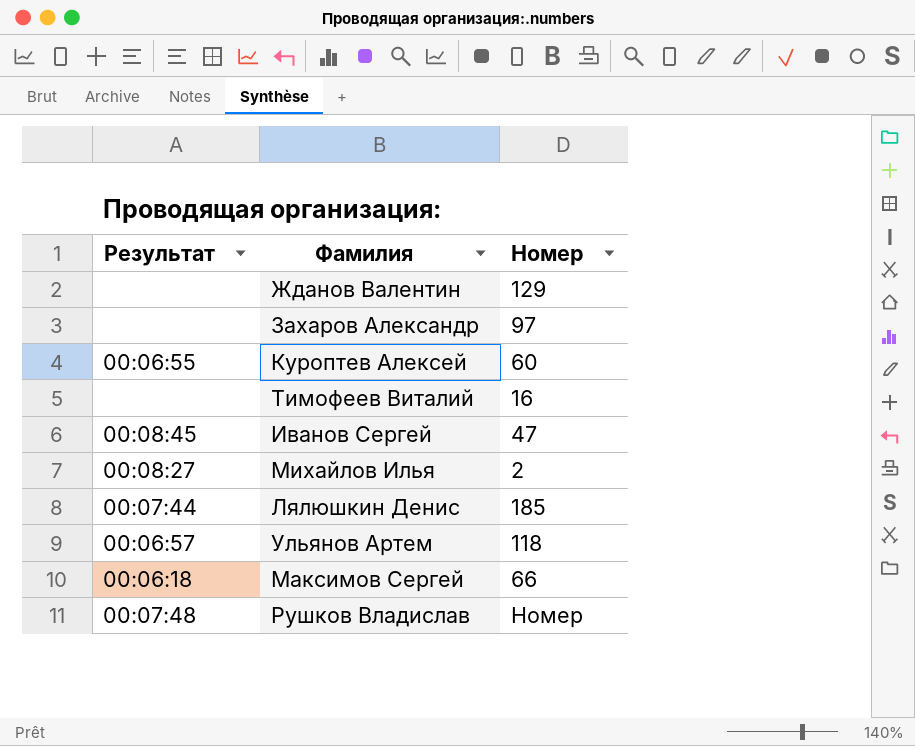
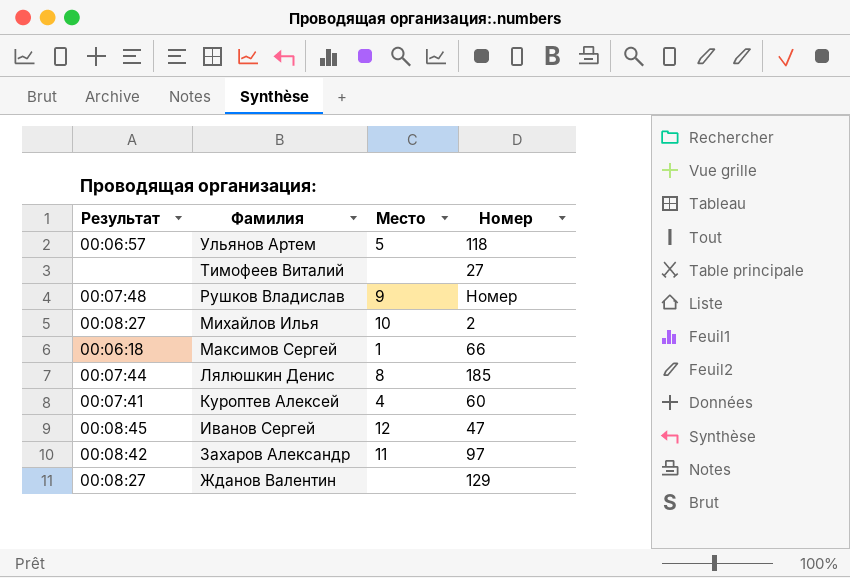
row order: none -> Фамилия descending
column Место | position: none -> 3
Тимофеев Виталий | Номер: 16 -> 27
Куроптев Алексей | Результат: 00:06:55 -> 00:07:41
Захаров Александр | Результат: none -> 00:08:42
Жданов Валентин | Результат: none -> 00:08:27

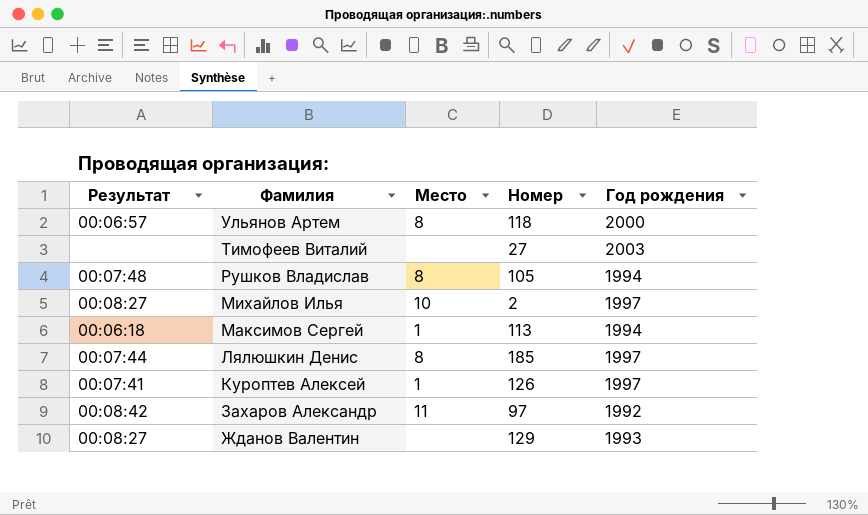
column Год рождения | position: none -> 5
row Иванов Сергей: 00:08:45 | 12 | 47 -> none
Ульянов Артем | Место: 5 -> 8
Рушков Владислав | Место: 9 -> 8
Рушков Владислав | Номер: Номер -> 105
Максимов Сергей | Номер: 66 -> 113
Куроптев Алексей | Место: 4 -> 1
Куроптев Алексей | Номер: 60 -> 126

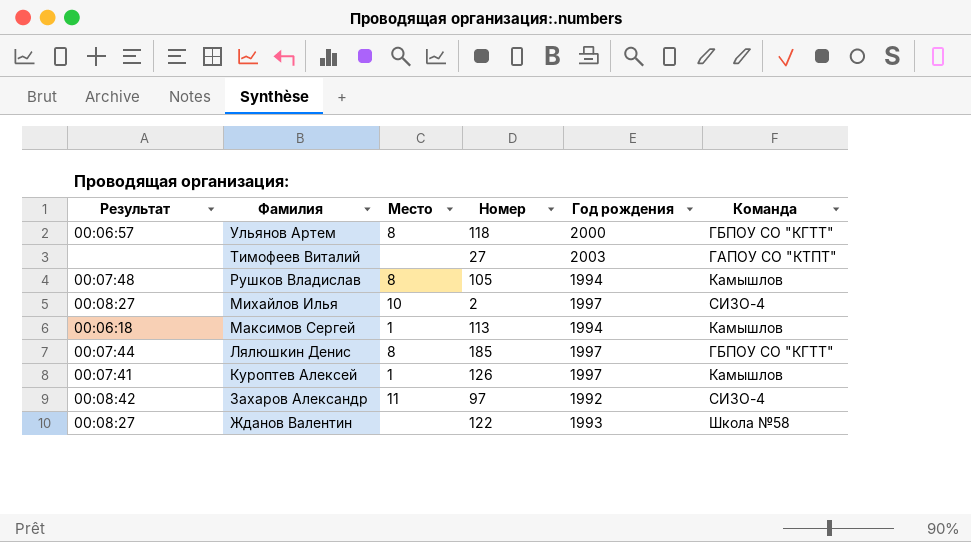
column Команда | position: none -> 6
Жданов Валентин | Номер: 129 -> 122

